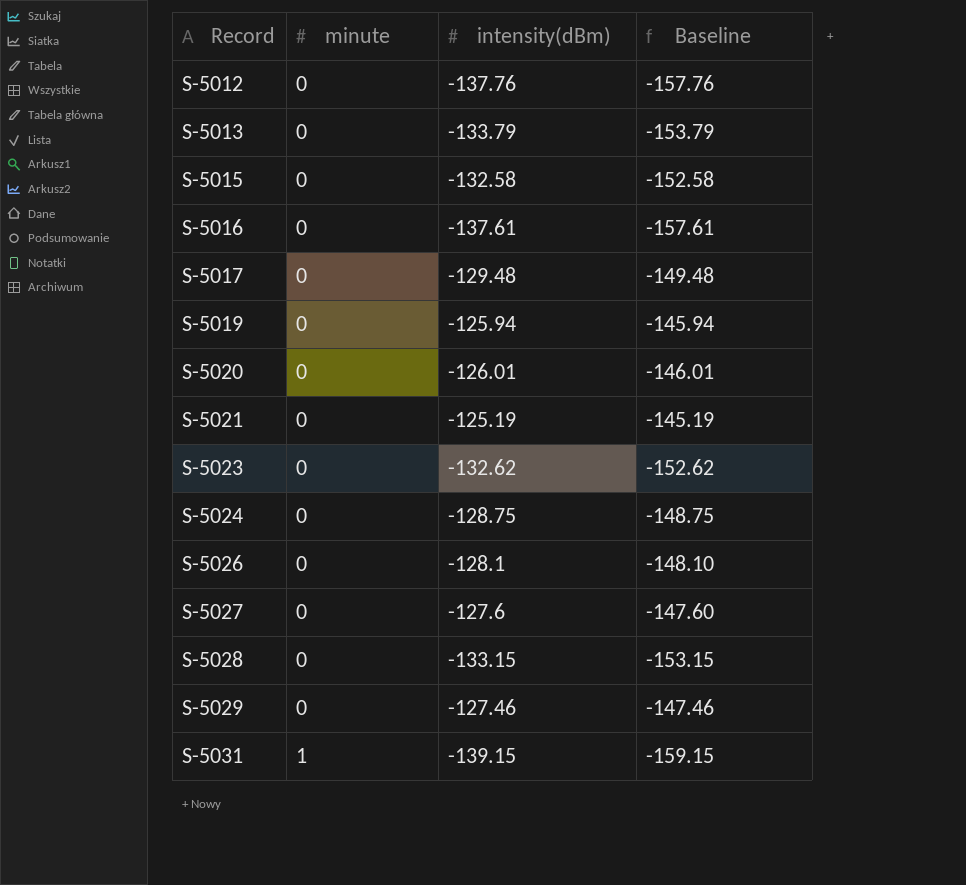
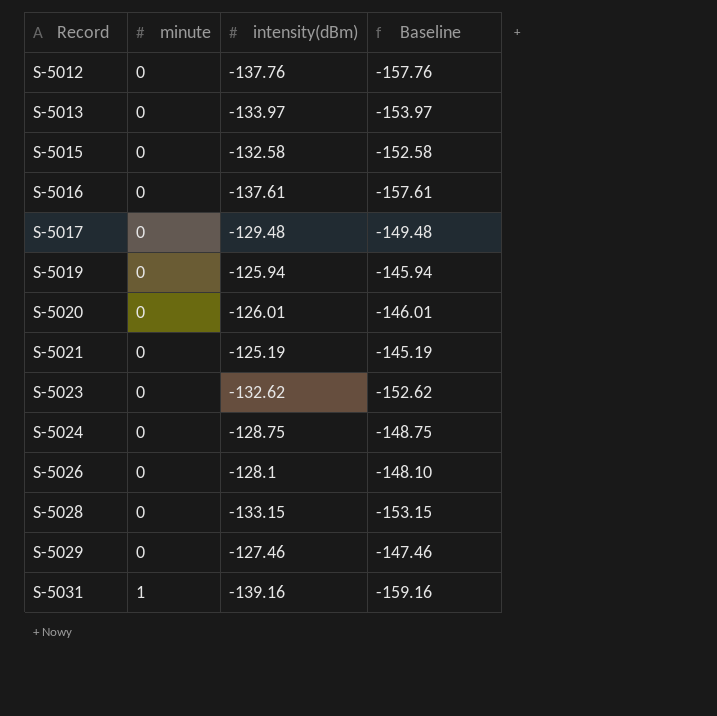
row S-5027: 0 | -127.6 | -147.60 -> none
S-5013 | intensity(dBm): -133.79 -> -133.97
S-5013 | Baseline: -153.79 -> -153.97
S-5031 | intensity(dBm): -139.15 -> -139.16
S-5031 | Baseline: -159.15 -> -159.16

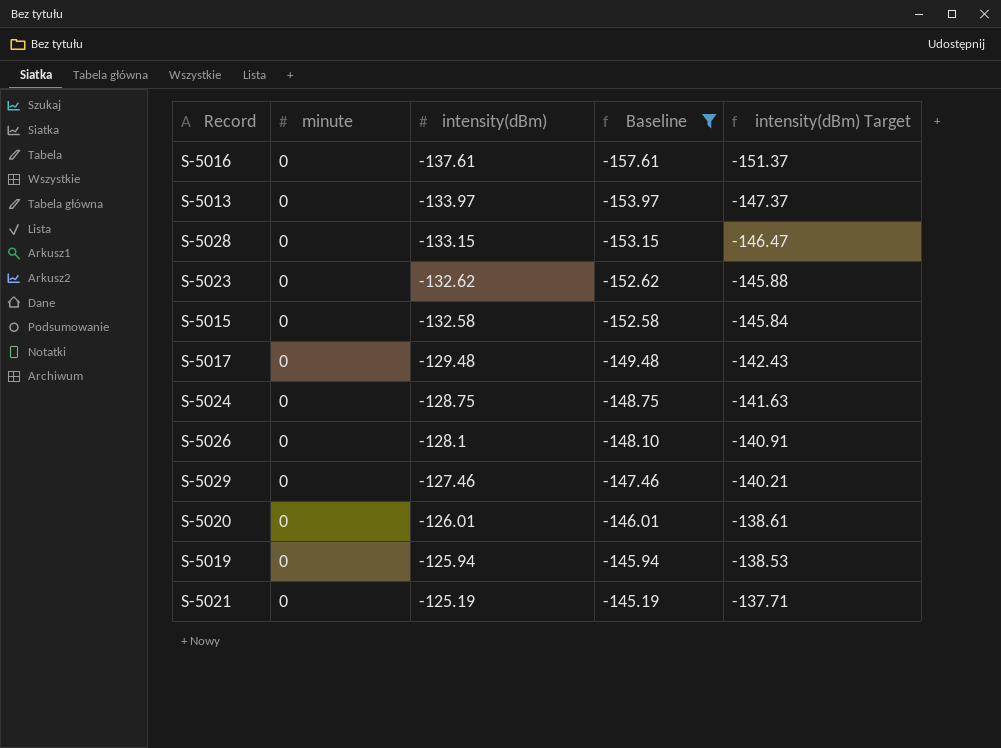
filter: none -> Baseline >= -157.61
row order: Record ascending -> intensity(dBm) ascending
column intensity(dBm) Target | formula: none -> [intensity(dBm)] * 1.1

